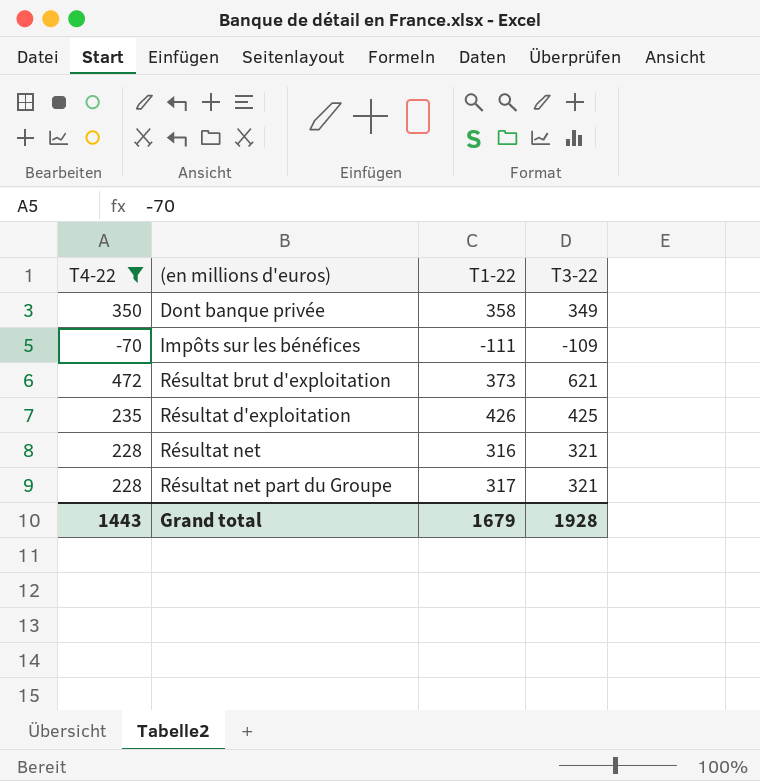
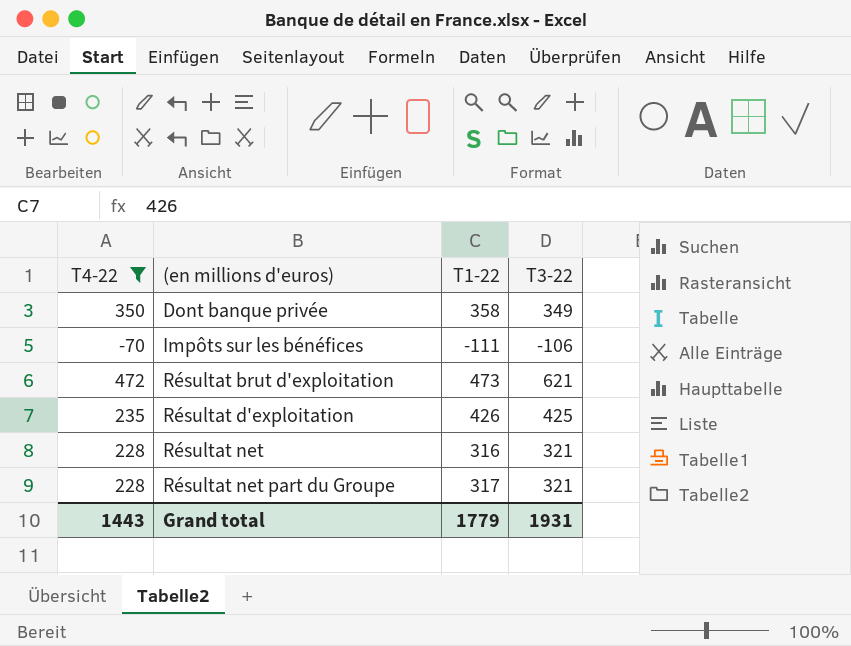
Impôts sur les bénéfices | T3-22: -109 -> -106
Résultat brut d'exploitation | T1-22: 373 -> 473
Grand total | T1-22: 1679 -> 1779
Grand total | T3-22: 1928 -> 1931

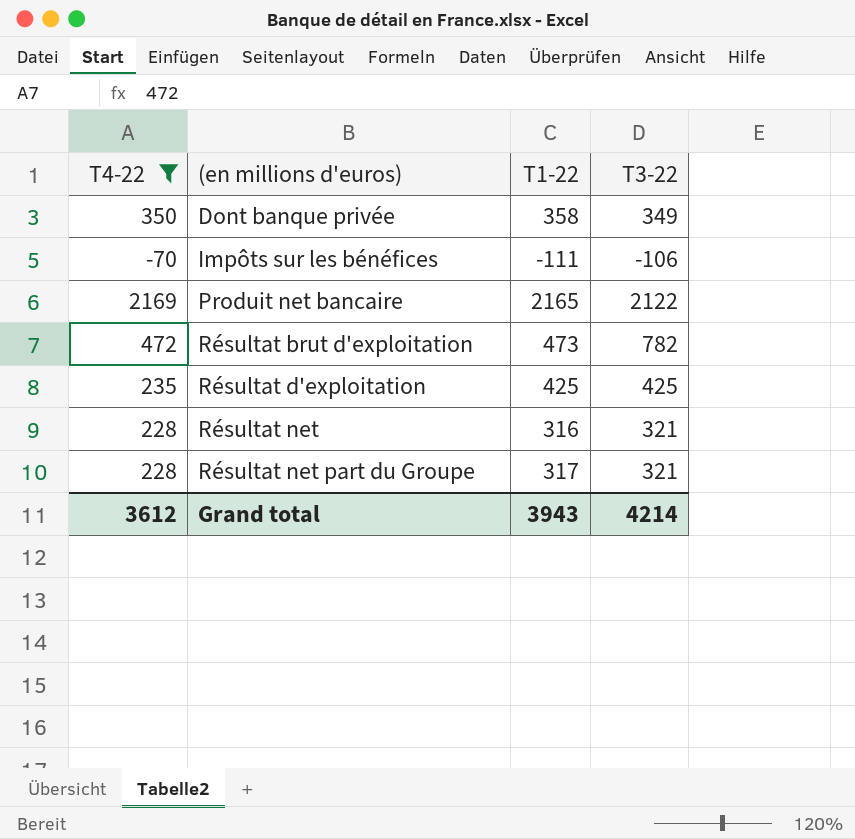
row Produit net bancaire: none -> 2169 | 2165 | 2122
Résultat brut d'exploitation | T3-22: 621 -> 782
Résultat d'exploitation | T1-22: 426 -> 425
Grand total | T4-22: 1443 -> 3612
Grand total | T1-22: 1779 -> 3943
Grand total | T3-22: 1931 -> 4214

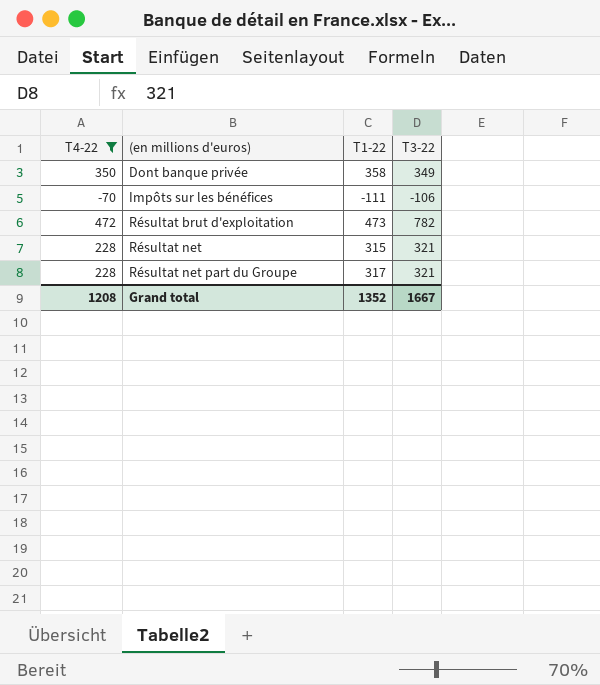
row Produit net bancaire: 2169 | 2165 | 2122 -> none
row Résultat d'exploitation: 235 | 425 | 425 -> none
Résultat net | T1-22: 316 -> 315
Grand total | T4-22: 3612 -> 1208
Grand total | T1-22: 3943 -> 1352
Grand total | T3-22: 4214 -> 1667

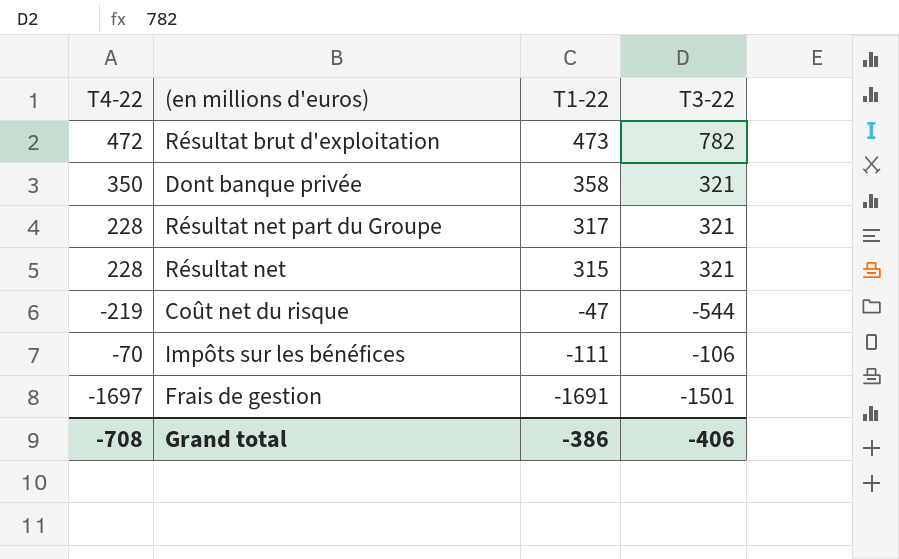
filter: T4-22 >= -70 -> none
row order: (en millions d'euros) ascending -> T1-22 descending
Dont banque privée | T3-22: 349 -> 321
Grand total | T4-22: 1208 -> -708
Grand total | T1-22: 1352 -> -386
Grand total | T3-22: 1667 -> -406

